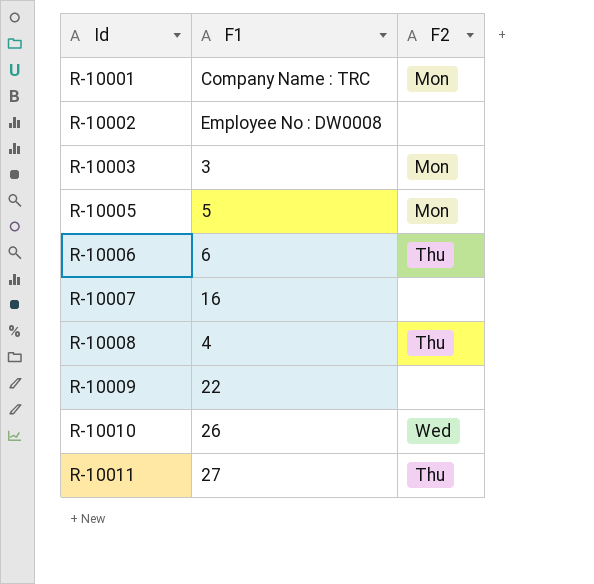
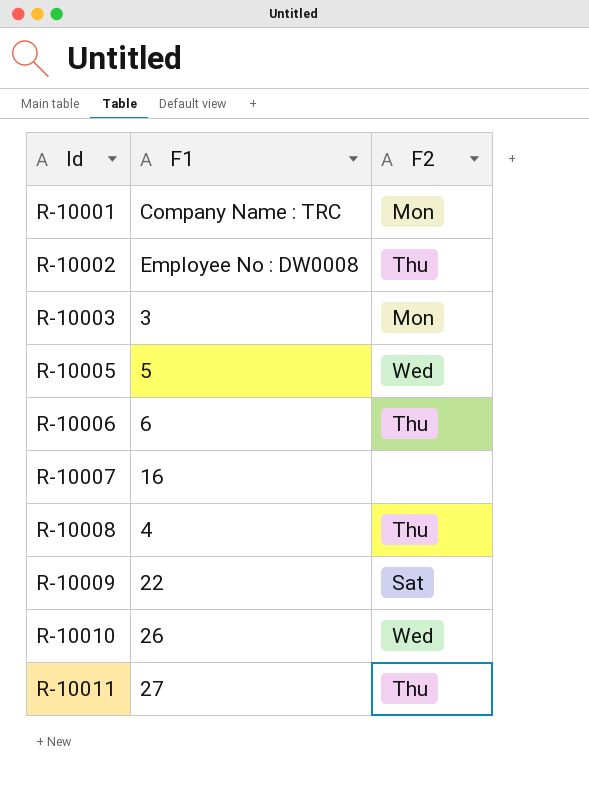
R-10002 | F2: none -> Thu
R-10005 | F2: Mon -> Wed
R-10009 | F2: none -> Sat

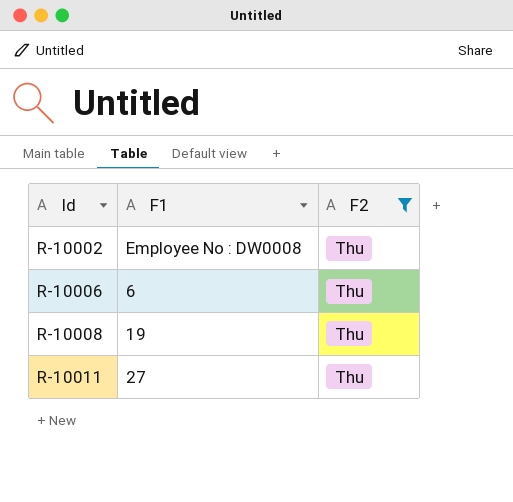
filter: none -> F2 = Thu
R-10008 | F1: 4 -> 19

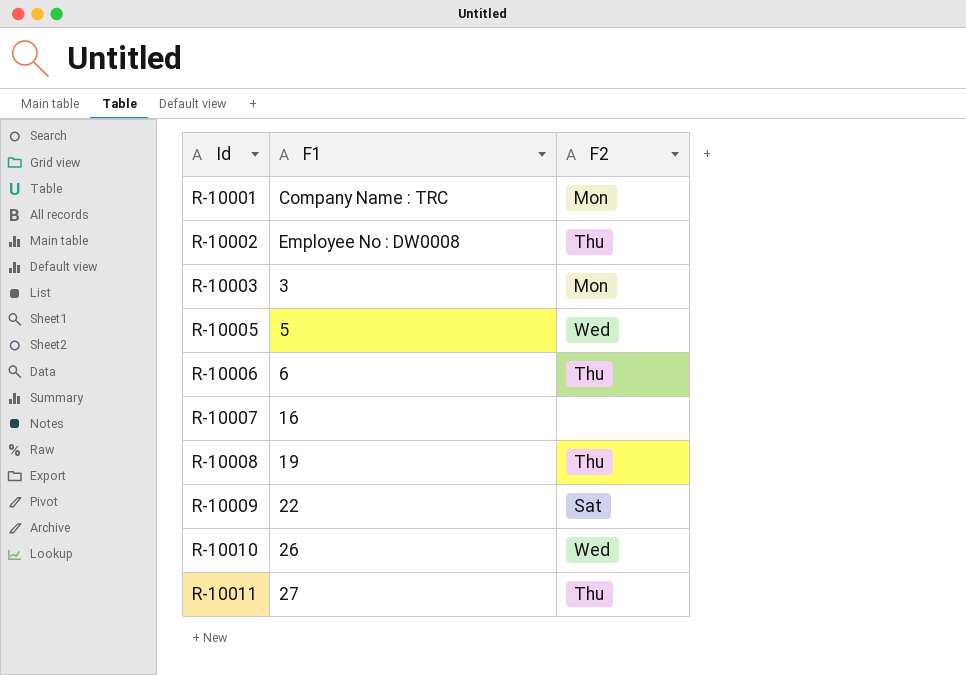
filter: F2 = Thu -> none

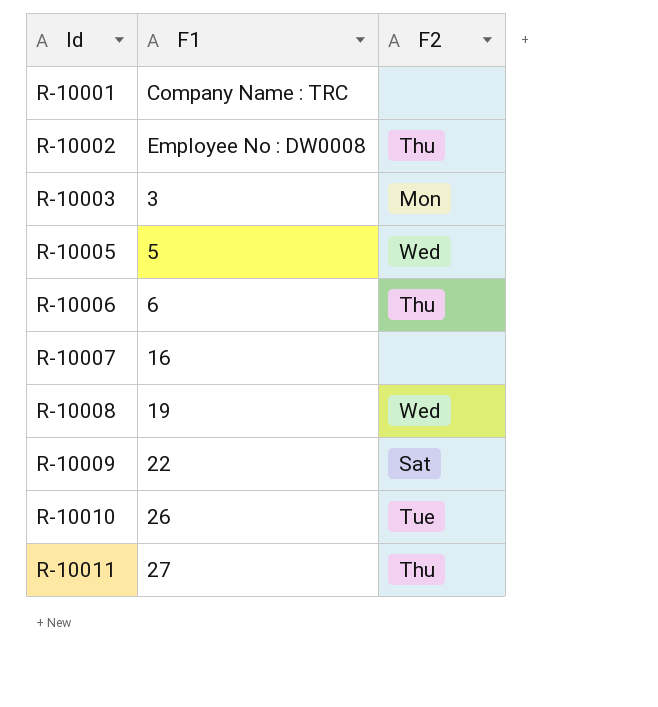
R-10001 | F2: Mon -> none
R-10008 | F2: Thu -> Wed
R-10010 | F2: Wed -> Tue

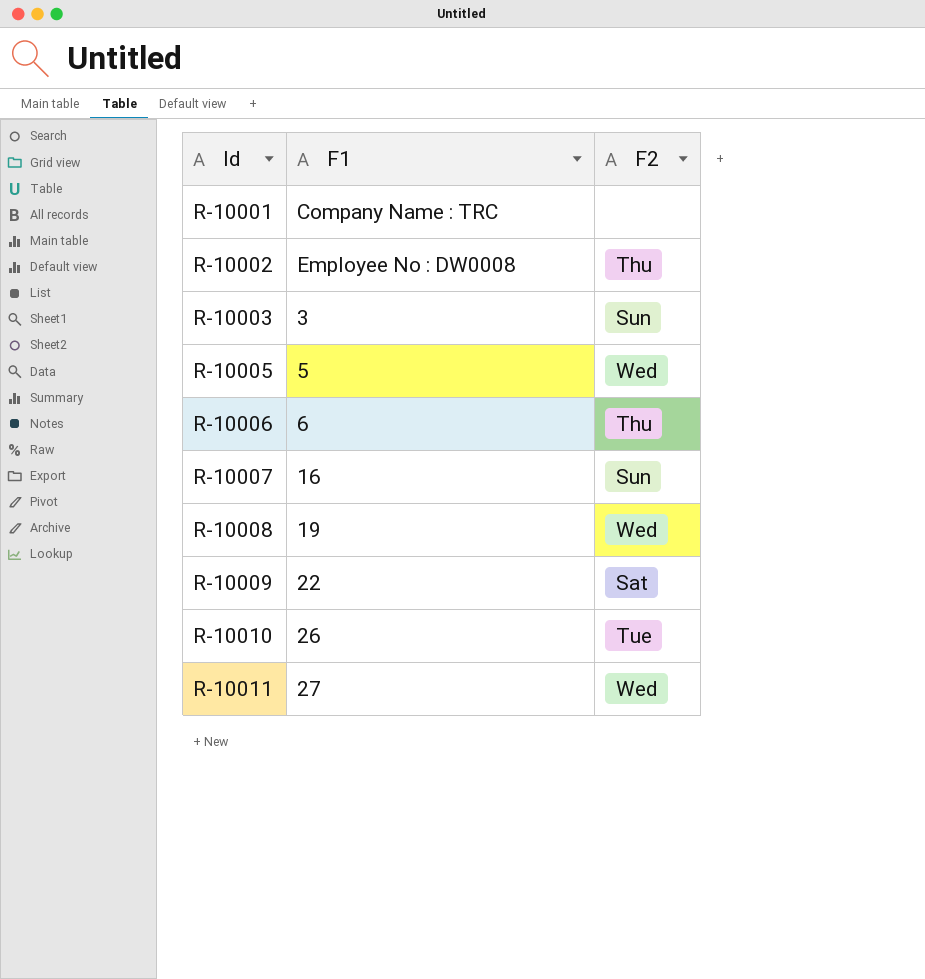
R-10003 | F2: Mon -> Sun
R-10007 | F2: none -> Sun
R-10011 | F2: Thu -> Wed

